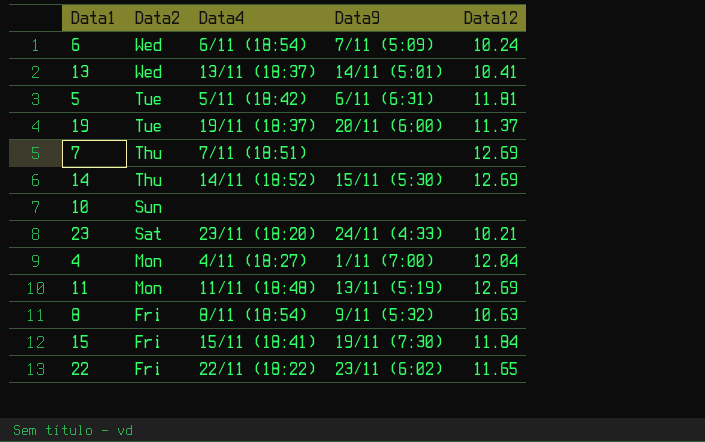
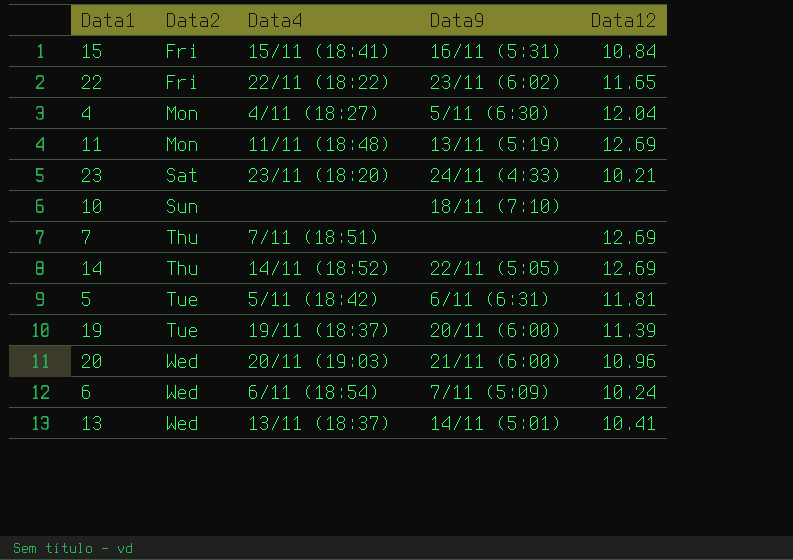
row order: Data2 descending -> Data2 ascending
row 8: Fri | 8/11 (18:54) | 9/11 (5:32) | 10.63 -> none
15 | Data9: 19/11 (7:30) -> 16/11 (5:31)
15 | Data12: 11.84 -> 10.84
4 | Data9: 1/11 (7:00) -> 5/11 (6:30)
10 | Data9: none -> 18/11 (7:10)
14 | Data9: 15/11 (5:30) -> 22/11 (5:05)
19 | Data12: 11.37 -> 11.39
row 20: none -> Wed | 20/11 (19:03) | 21/11 (6:00) | 10.96

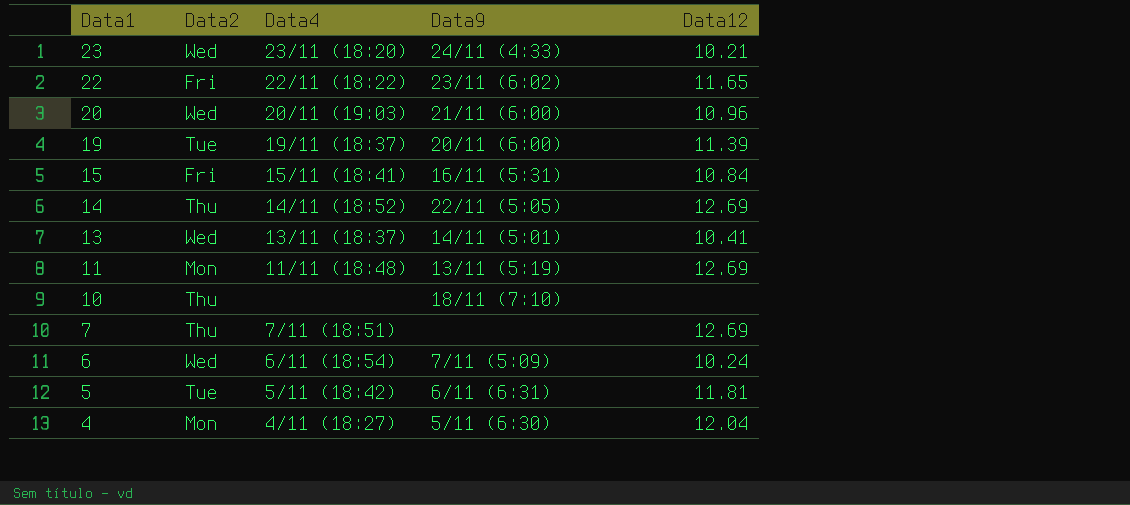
row order: Data2 ascending -> Data1 descending
23 | Data2: Sat -> Wed
10 | Data2: Sun -> Thu

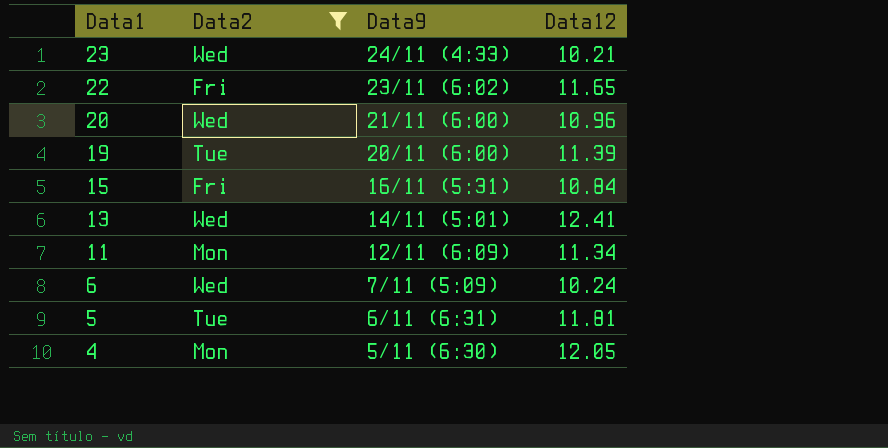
filter: none -> Data2 != Thu
column Data4 | position: 3 -> none
13 | Data12: 10.41 -> 12.41
11 | Data9: 13/11 (5:19) -> 12/11 (6:09)
11 | Data12: 12.69 -> 11.34
4 | Data12: 12.04 -> 12.05

